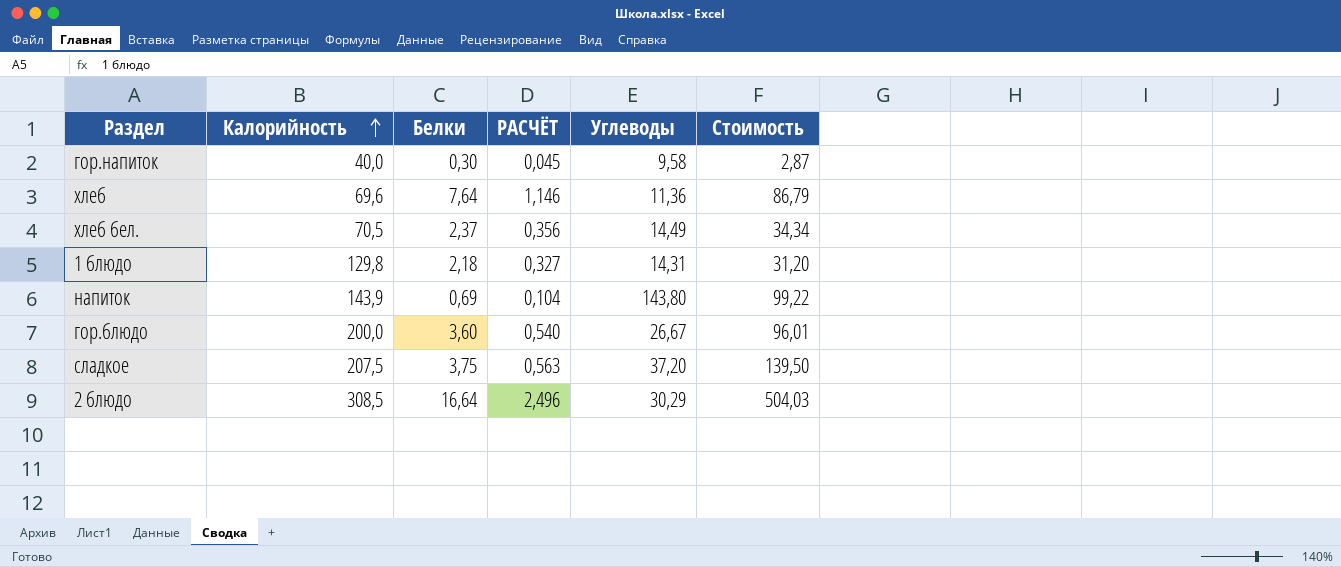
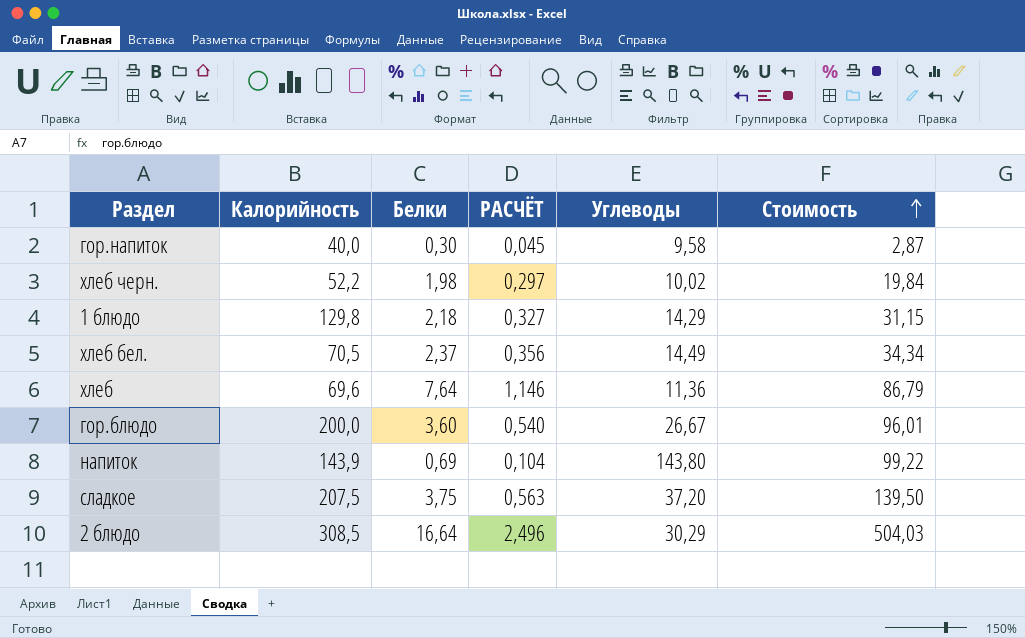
row order: Калорийность ascending -> Стоимость ascending
row хлеб черн.: none -> 52,2 | 1,98 | 0,297 | 10,02 | 19,84
1 блюдо | Углеводы: 14,31 -> 14,29
1 блюдо | Стоимость: 31,20 -> 31,15

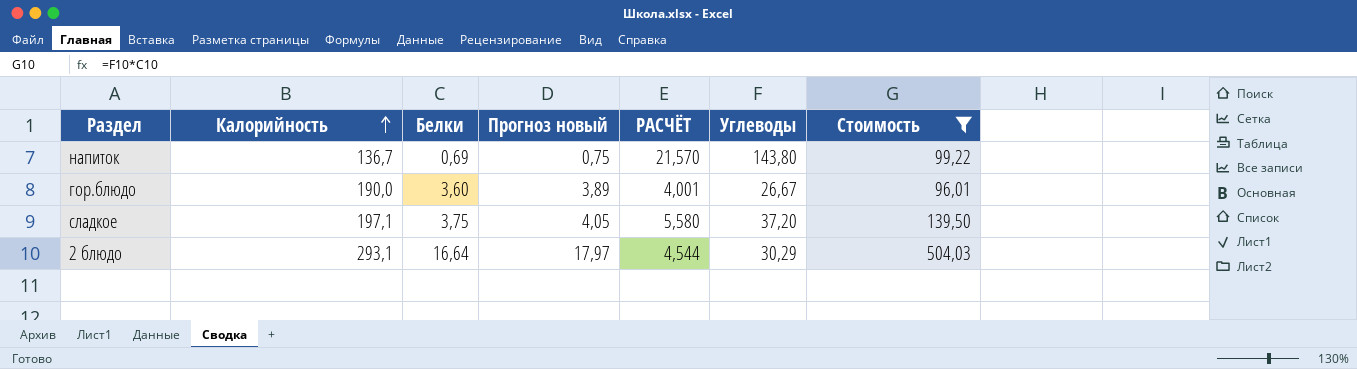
filter: none -> Стоимость >= 96,01
row order: Стоимость ascending -> Калорийность ascending
column Прогноз новый | formula: none -> [Белки] * 1,08
column РАСЧЁТ | formula: [Белки] * 0,15 -> [Углеводы] * 0,15
напиток | Калорийность: 143,9 -> 136,7
гор.блюдо | Калорийность: 200,0 -> 190,0
сладкое | Калорийность: 207,5 -> 197,1
2 блюдо | Калорийность: 308,5 -> 293,1

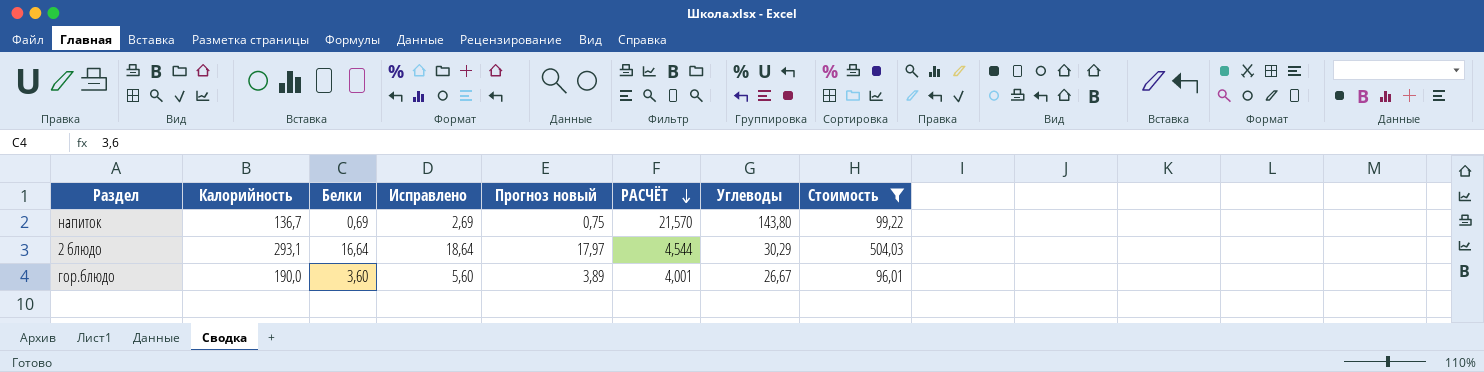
row order: Калорийность ascending -> РАСЧЁТ descending
column Исправлено | formula: none -> [Белки] + 2
row сладкое: 197,1 | 3,75 | 4,05 | 5,580 | 37,20 | 139,50 -> none

